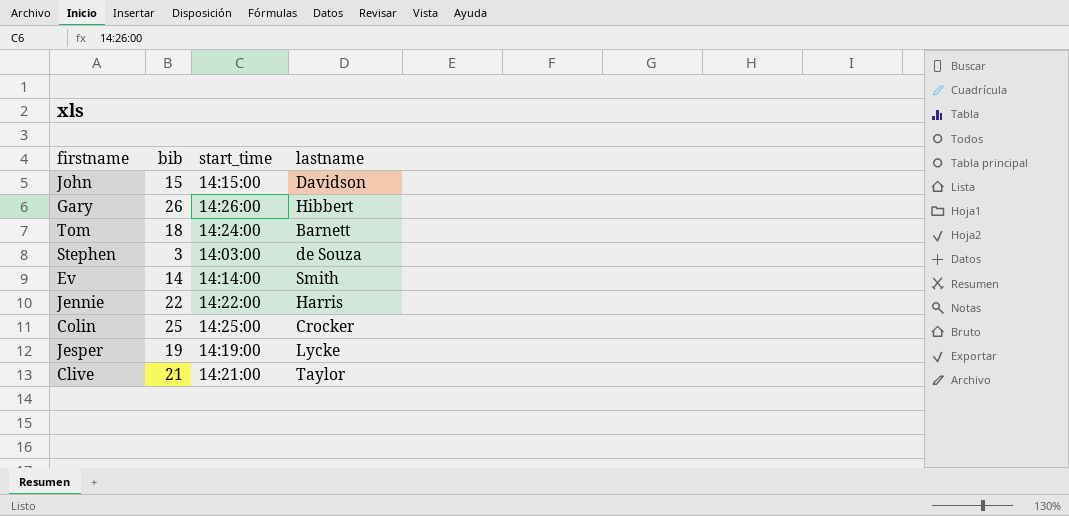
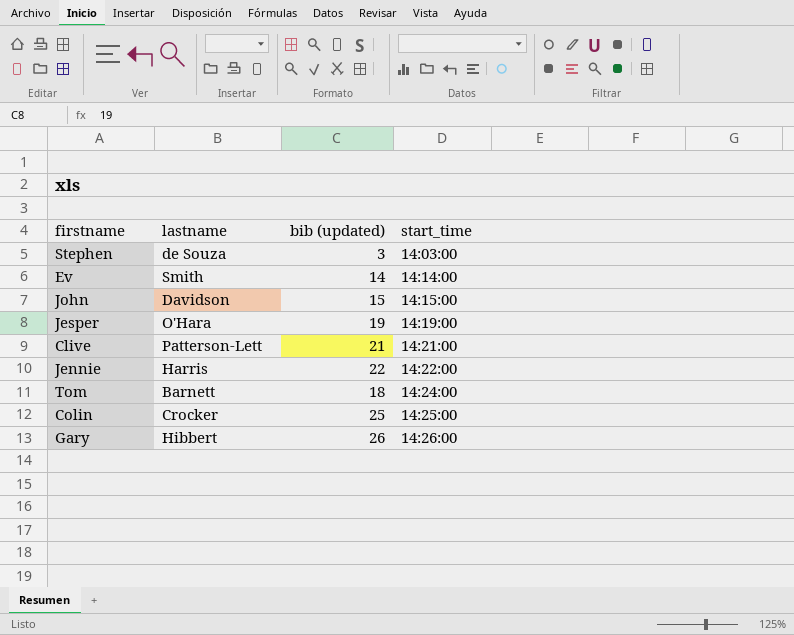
row order: none -> start_time ascending
column lastname | position: 4 -> 2
column name: bib -> bib (updated)
Jesper | lastname: Lycke -> O'Hara
Clive | lastname: Taylor -> Patterson-Lett

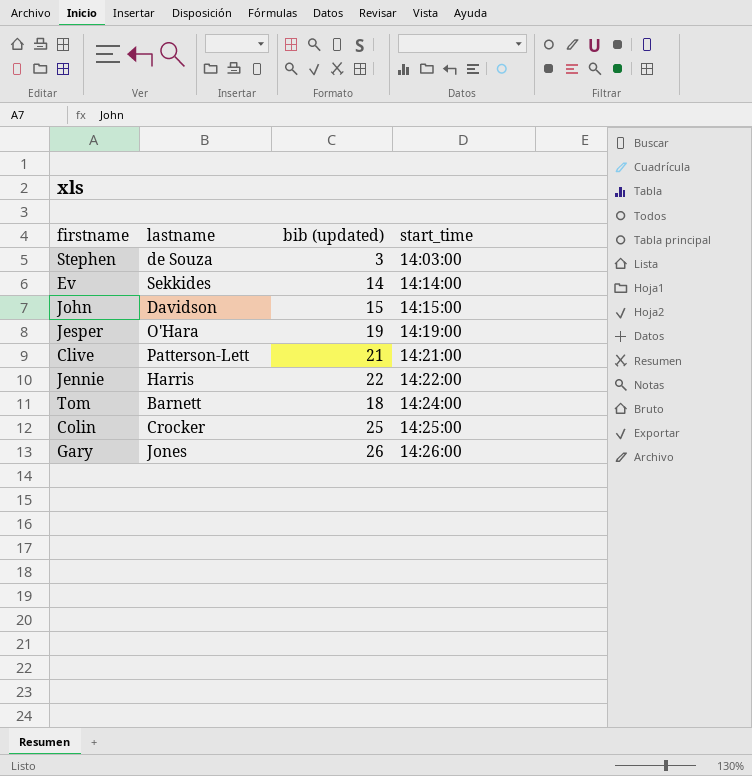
Ev | lastname: Smith -> Sekkides
Gary | lastname: Hibbert -> Jones

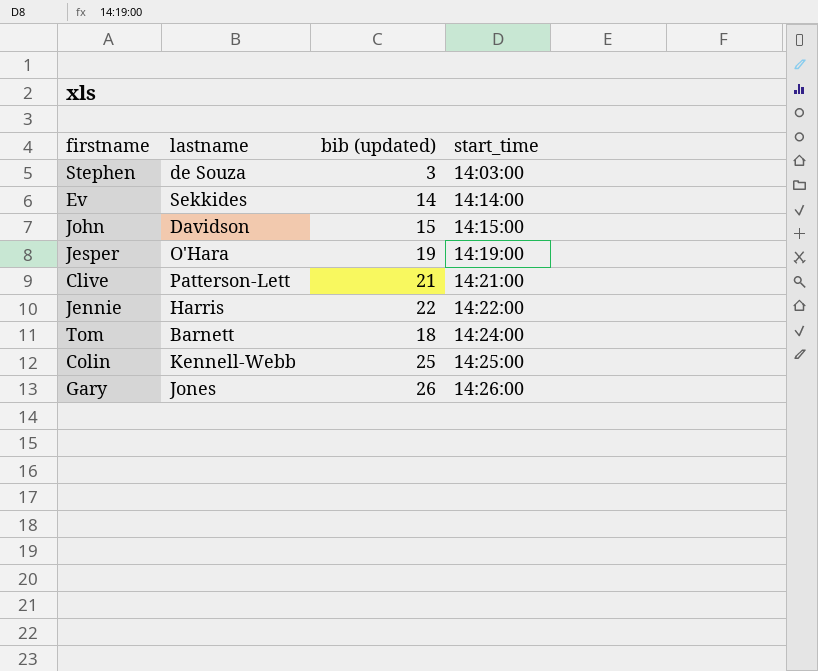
Colin | lastname: Crocker -> Kennell-Webb

